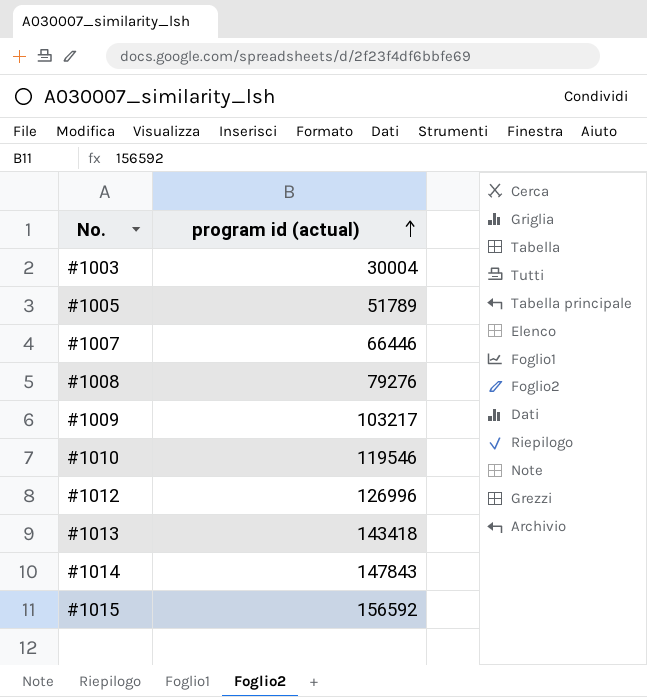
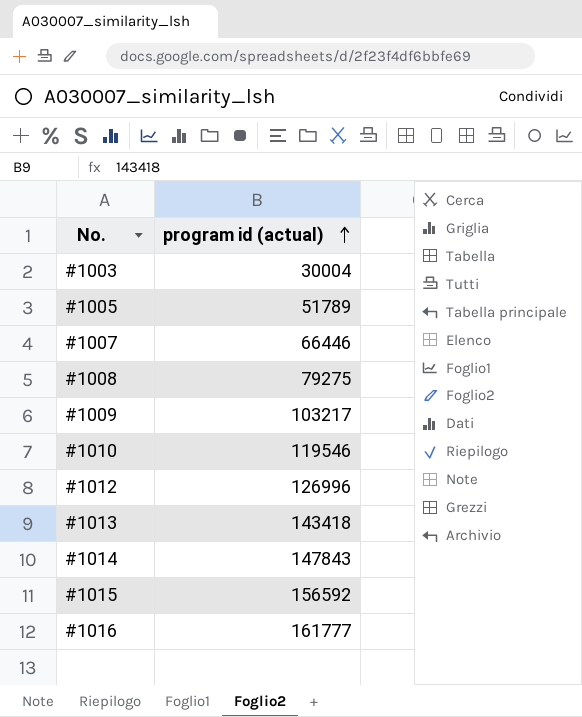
#1008 | program id (actual): 79276 -> 79275
row #1016: none -> 161777

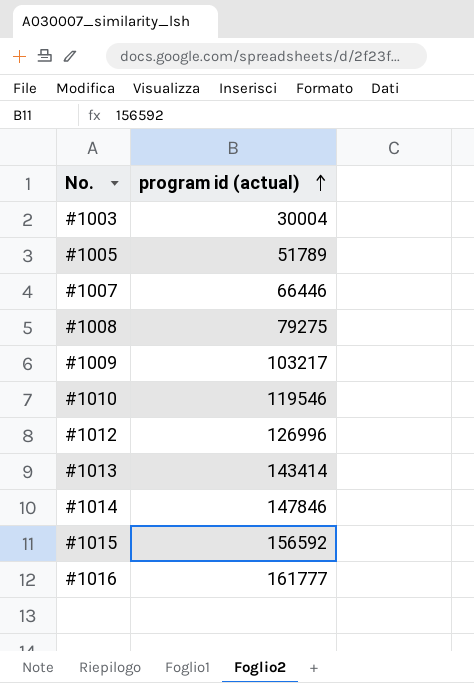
#1013 | program id (actual): 143418 -> 143414
#1014 | program id (actual): 147843 -> 147846

